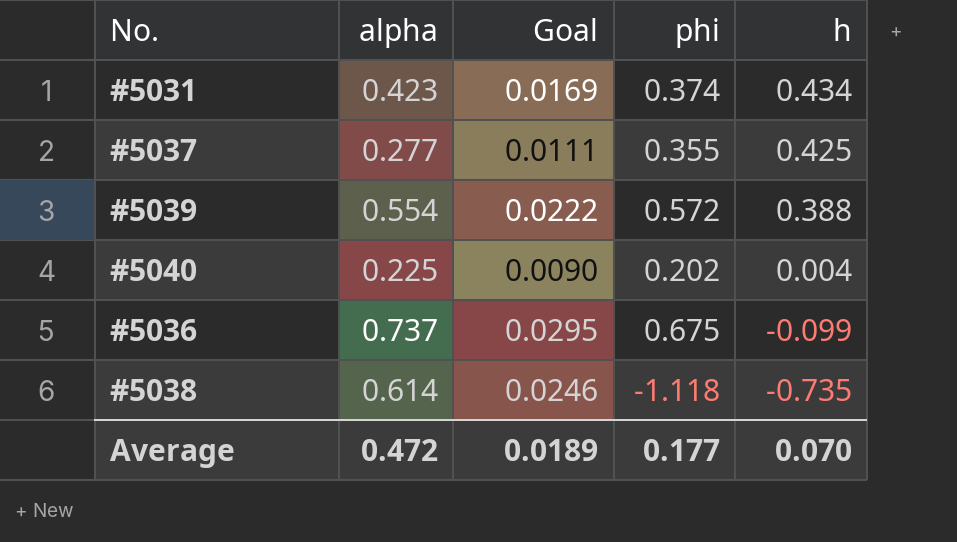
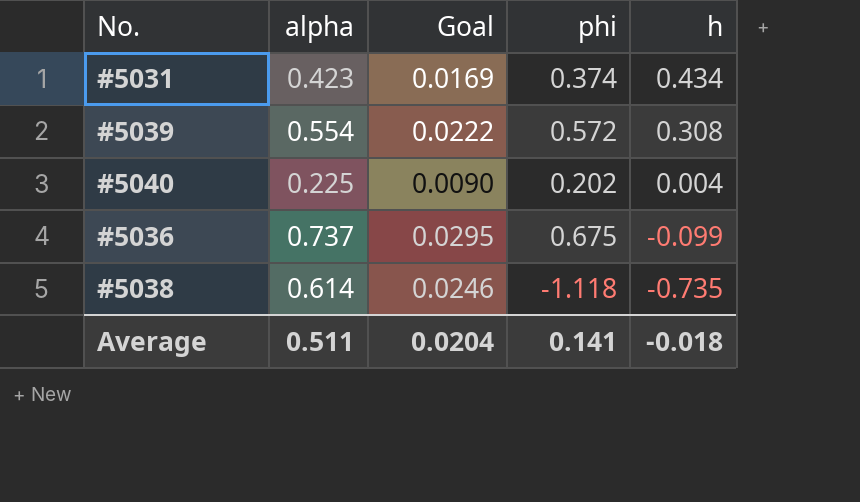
row #5037: 0.277 | 0.0111 | 0.355 | 0.425 -> none
#5039 | h: 0.388 -> 0.308
Average | alpha: 0.472 -> 0.511
Average | Goal: 0.0189 -> 0.0204
Average | phi: 0.177 -> 0.141
Average | h: 0.070 -> -0.018

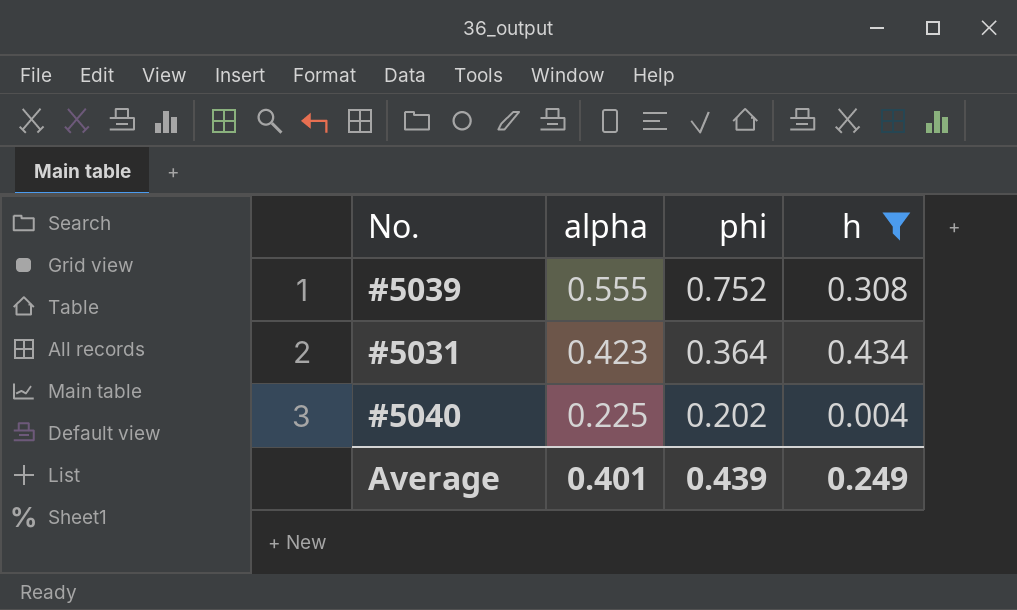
filter: none -> h >= 0.004
row order: h descending -> alpha descending
column Goal | formula: [alpha] * 0.04 -> none
#5039 | alpha: 0.554 -> 0.555
#5039 | phi: 0.572 -> 0.752
#5031 | phi: 0.374 -> 0.364
Average | alpha: 0.511 -> 0.401
Average | phi: 0.141 -> 0.439
Average | h: -0.018 -> 0.249

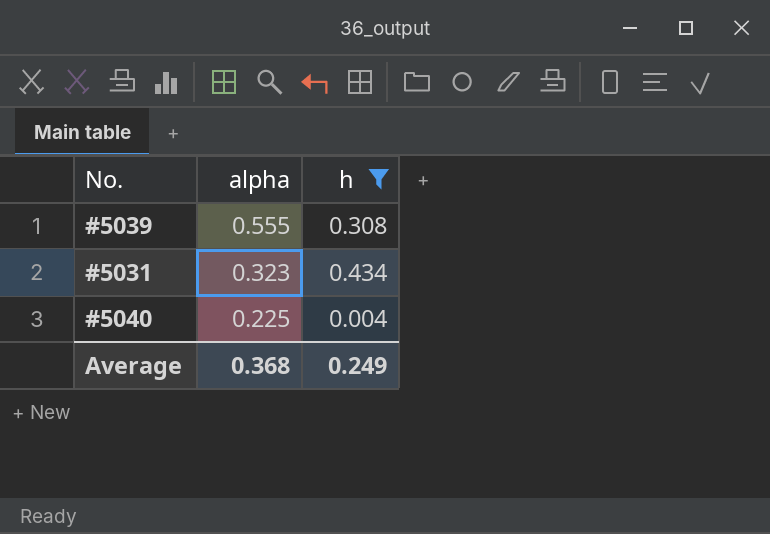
column phi | position: 3 -> none
#5031 | alpha: 0.423 -> 0.323
Average | alpha: 0.401 -> 0.368

